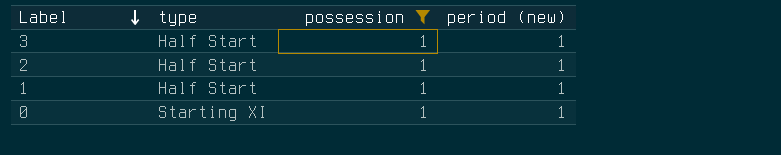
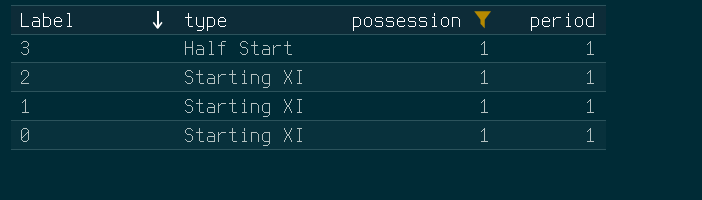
column name: period (new) -> period
2 | type: Half Start -> Starting XI
1 | type: Half Start -> Starting XI

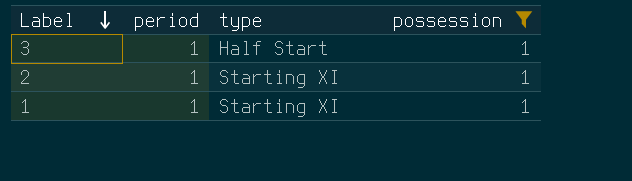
column period | position: 4 -> 2
row 0: Starting XI | 1 | 1 -> none

